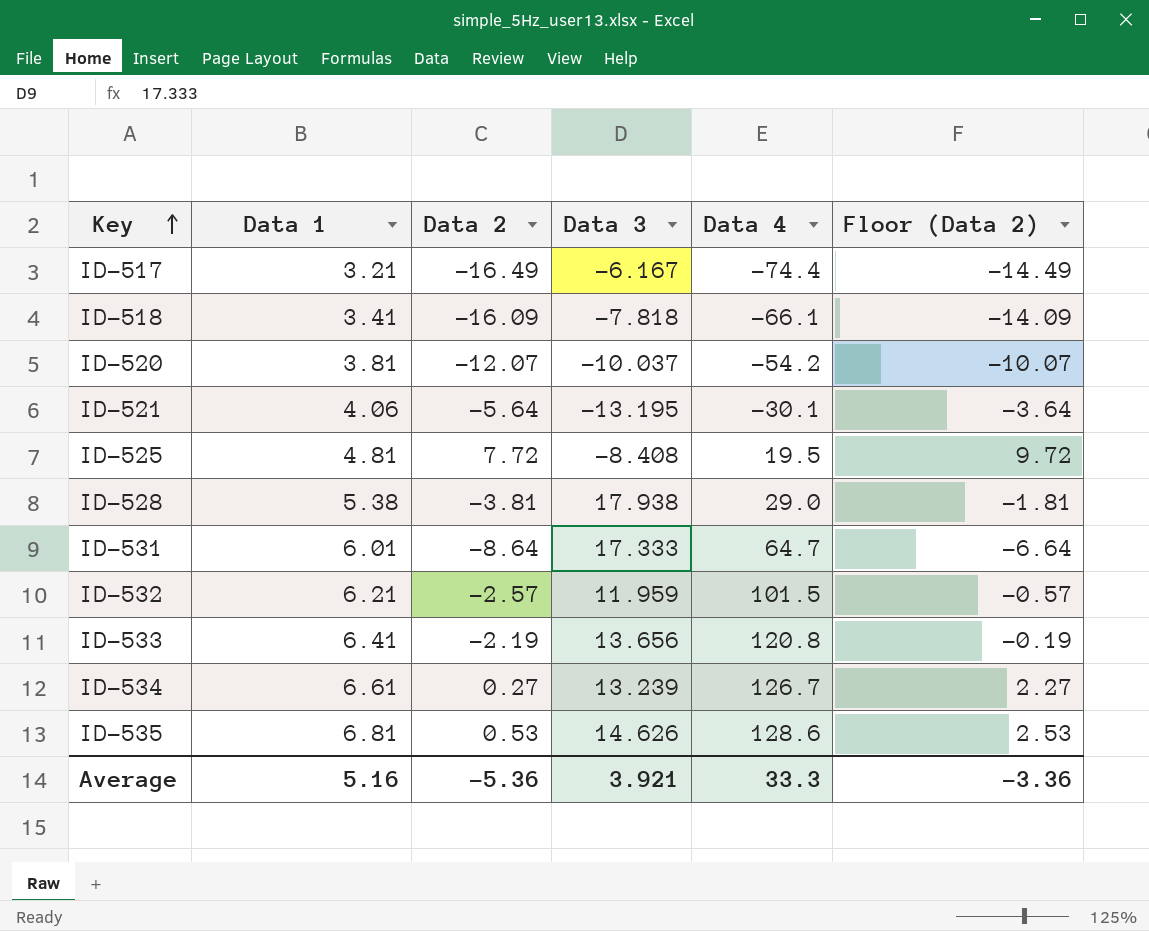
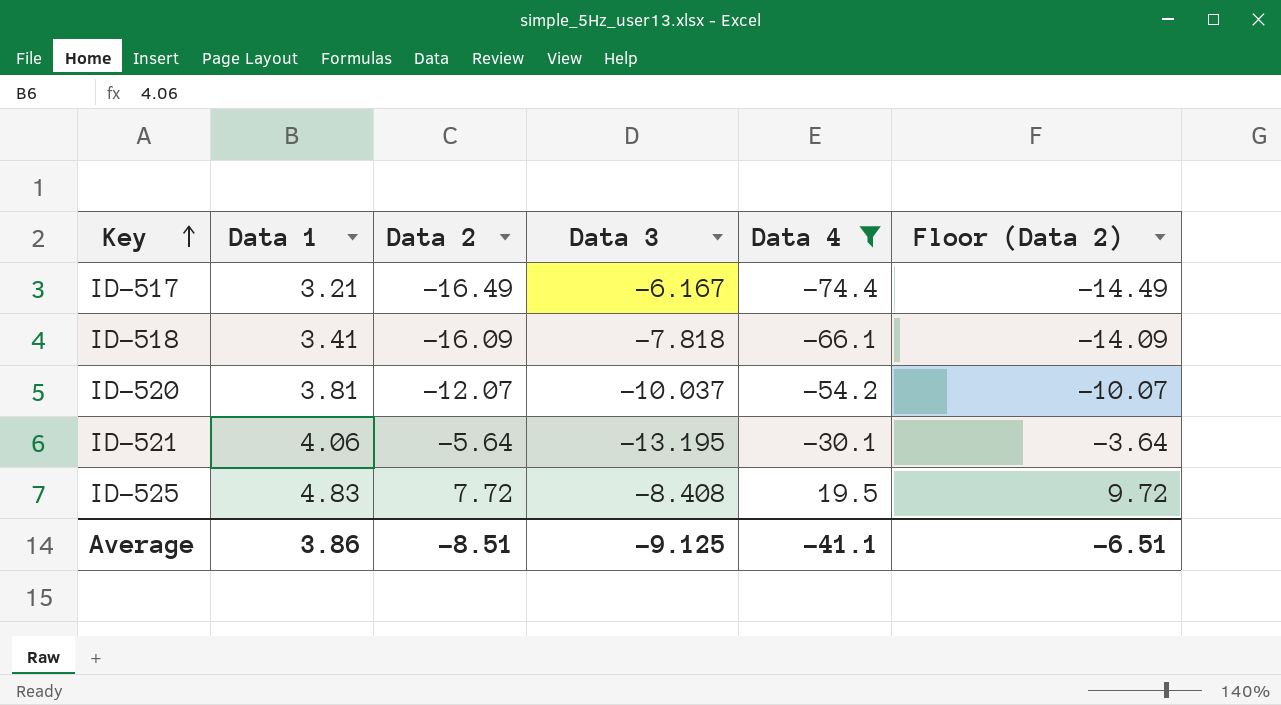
filter: none -> Data 4 <= 19.5
ID-525 | Data 1: 4.81 -> 4.83
Average | Data 1: 5.16 -> 3.86
Average | Data 2: -5.36 -> -8.51
Average | Data 3: 3.921 -> -9.125
Average | Data 4: 33.3 -> -41.1
Average | Floor (Data 2): -3.36 -> -6.51

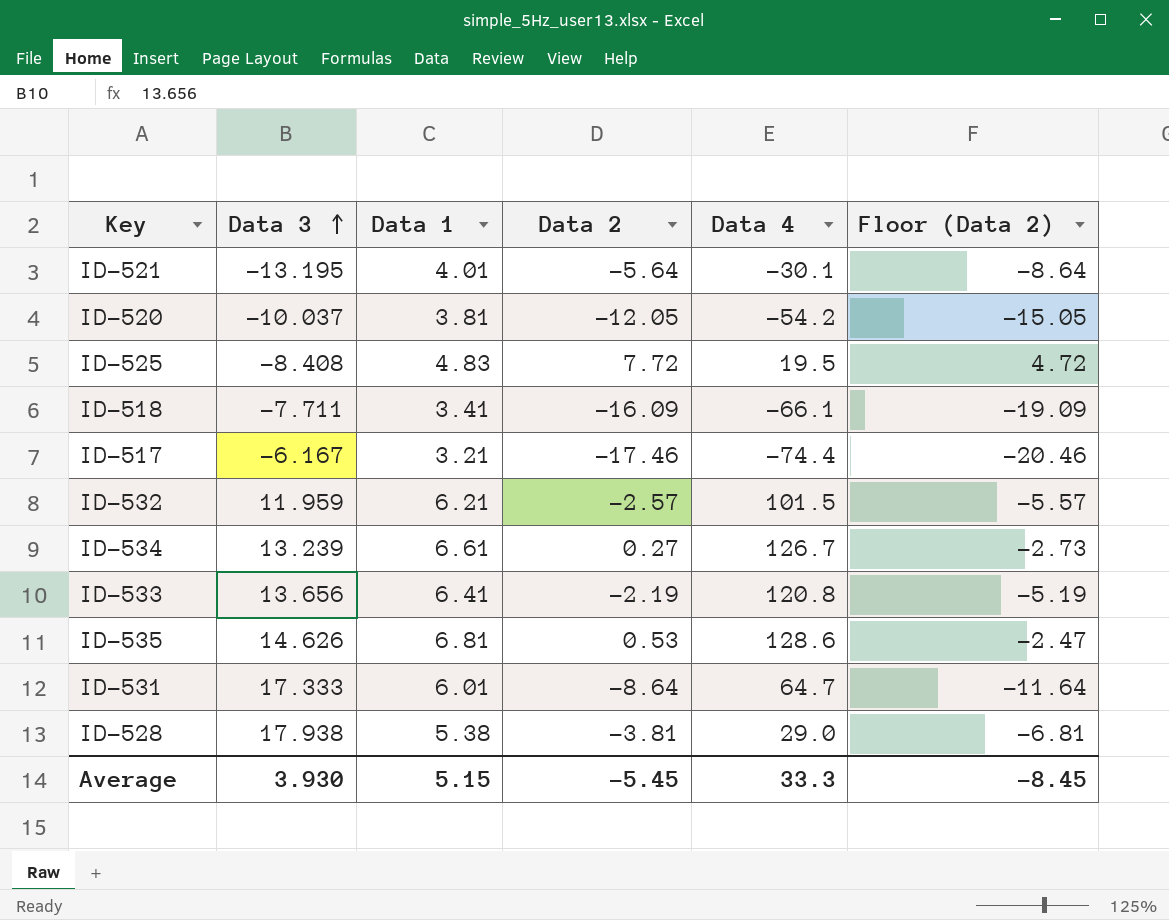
filter: Data 4 <= 19.5 -> none
row order: Key ascending -> Data 3 ascending
column Data 3 | position: 4 -> 2
column Floor (Data 2) | formula: [Data 2] + 2 -> [Data 2] - 3
ID-521 | Data 1: 4.06 -> 4.01
ID-520 | Data 2: -12.07 -> -12.05
ID-518 | Data 3: -7.818 -> -7.711
ID-517 | Data 2: -16.49 -> -17.46
Average | Data 3: -9.125 -> 3.930
Average | Data 1: 3.86 -> 5.15
Average | Data 2: -8.51 -> -5.45
Average | Data 4: -41.1 -> 33.3
Average | Floor (Data 2): -6.51 -> -8.45

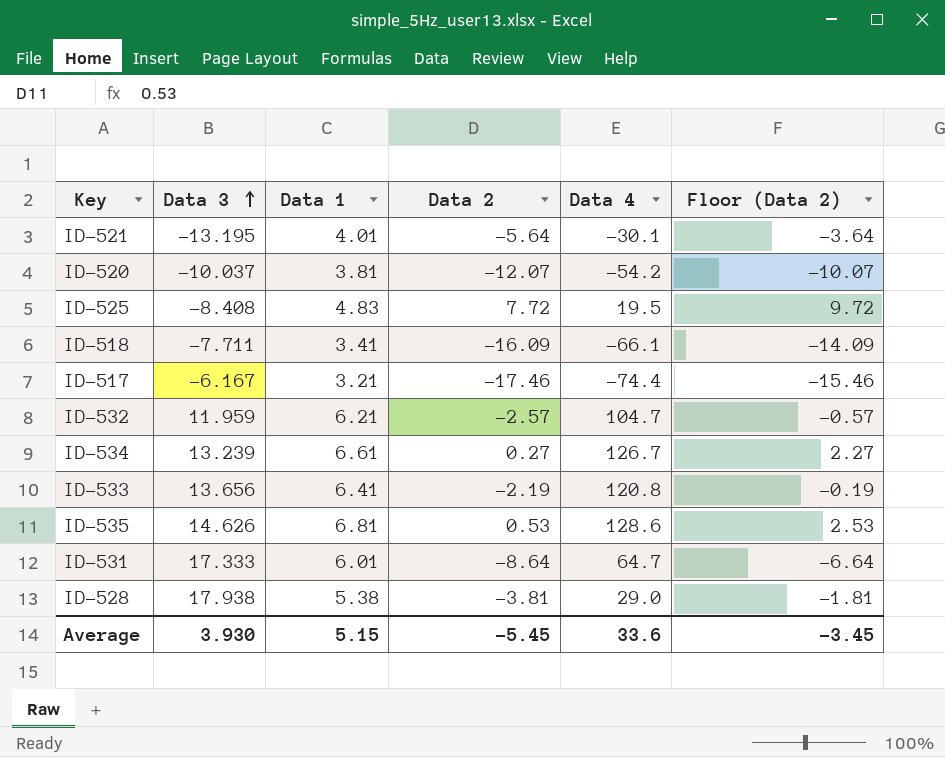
column Floor (Data 2) | formula: [Data 2] - 3 -> [Data 2] + 2
ID-520 | Data 2: -12.05 -> -12.07
ID-532 | Data 4: 101.5 -> 104.7
Average | Data 4: 33.3 -> 33.6
Average | Floor (Data 2): -8.45 -> -3.45

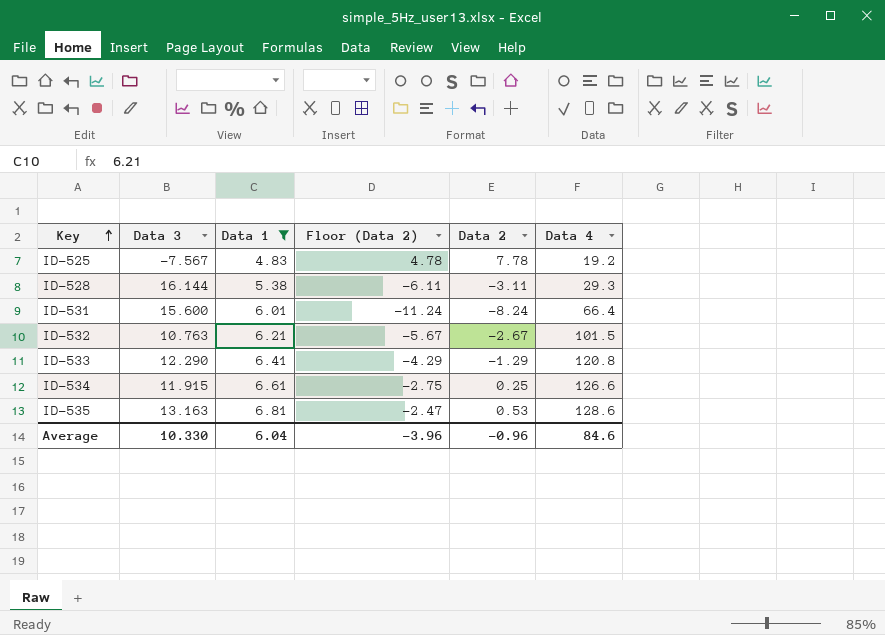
filter: none -> Data 1 >= 4.83
row order: Data 3 ascending -> Key ascending
column Floor (Data 2) | formula: [Data 2] + 2 -> [Data 2] - 3
column Floor (Data 2) | position: 6 -> 4
ID-525 | Data 3: -8.408 -> -7.567
ID-525 | Data 2: 7.72 -> 7.78
ID-525 | Data 4: 19.5 -> 19.2
ID-528 | Data 3: 17.938 -> 16.144
ID-528 | Data 2: -3.81 -> -3.11
ID-528 | Data 4: 29.0 -> 29.3
ID-531 | Data 3: 17.333 -> 15.600
ID-531 | Data 2: -8.64 -> -8.24
ID-531 | Data 4: 64.7 -> 66.4
ID-532 | Data 3: 11.959 -> 10.763
ID-532 | Data 2: -2.57 -> -2.67
ID-532 | Data 4: 104.7 -> 101.5
ID-533 | Data 3: 13.656 -> 12.290
ID-533 | Data 2: -2.19 -> -1.29
ID-534 | Data 3: 13.239 -> 11.915
ID-534 | Data 2: 0.27 -> 0.25
ID-534 | Data 4: 126.7 -> 126.6
ID-535 | Data 3: 14.626 -> 13.163
Average | Data 3: 3.930 -> 10.330
Average | Data 1: 5.15 -> 6.04
Average | Floor (Data 2): -3.45 -> -3.96
Average | Data 2: -5.45 -> -0.96
Average | Data 4: 33.6 -> 84.6

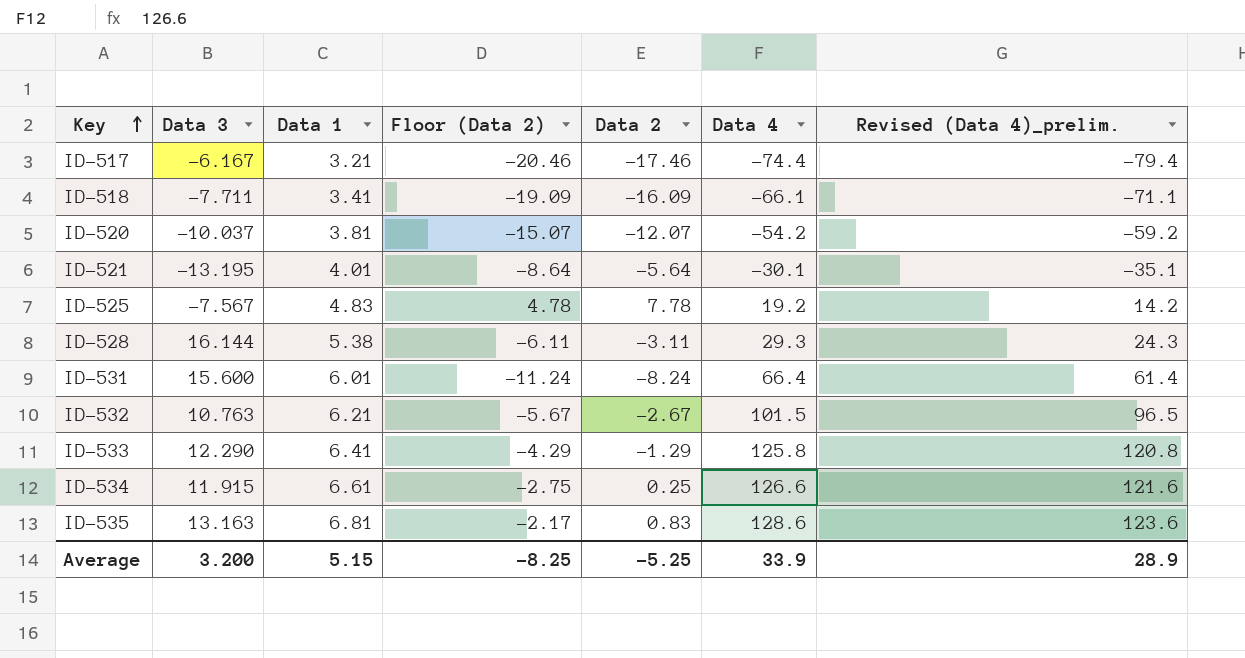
filter: Data 1 >= 4.83 -> none
column Revised (Data 4)_prelim. | formula: none -> [Data 4] - 5
ID-533 | Data 4: 120.8 -> 125.8
ID-535 | Floor (Data 2): -2.47 -> -2.17
ID-535 | Data 2: 0.53 -> 0.83
Average | Data 3: 10.330 -> 3.200
Average | Data 1: 6.04 -> 5.15
Average | Floor (Data 2): -3.96 -> -8.25
Average | Data 2: -0.96 -> -5.25
Average | Data 4: 84.6 -> 33.9

